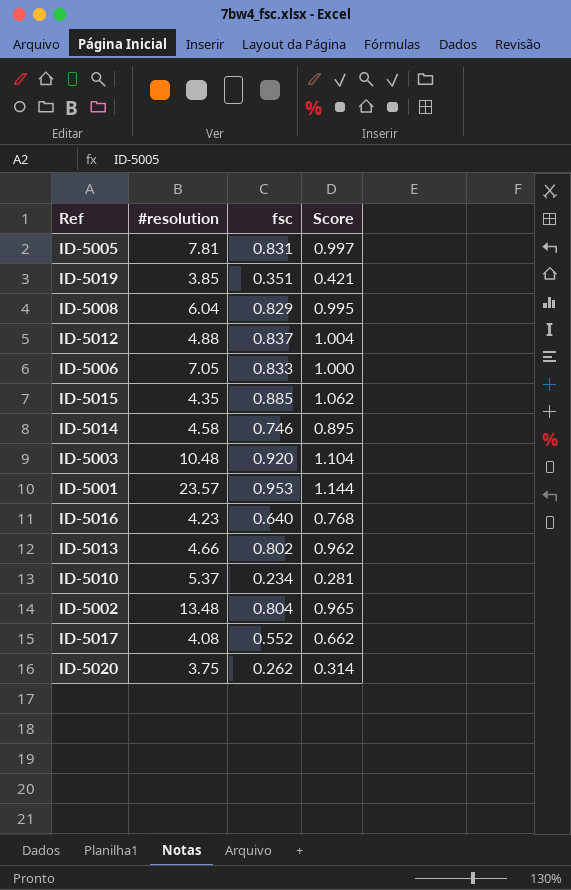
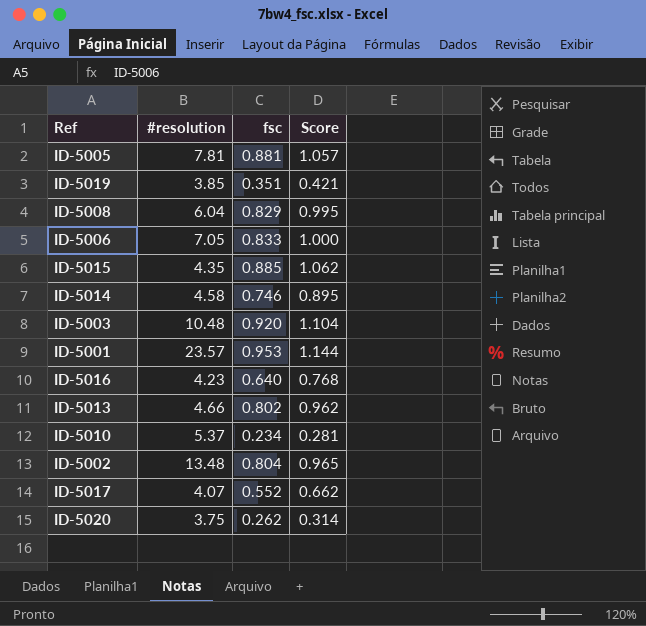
row ID-5012: 4.88 | 0.837 | 1.004 -> none
ID-5005 | fsc: 0.831 -> 0.881
ID-5005 | Score: 0.997 -> 1.057
ID-5017 | #resolution: 4.08 -> 4.07

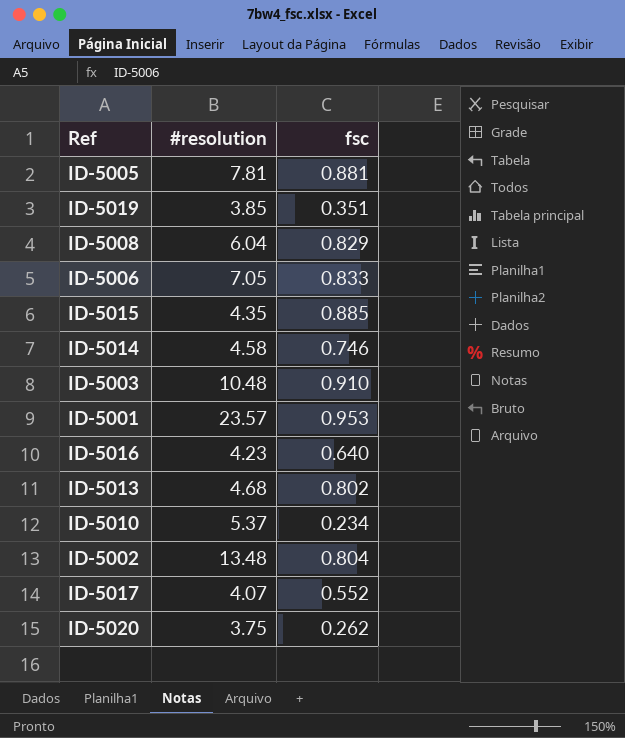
column Score | formula: [fsc] * 1.2 -> none
ID-5003 | fsc: 0.920 -> 0.910
ID-5013 | #resolution: 4.66 -> 4.68

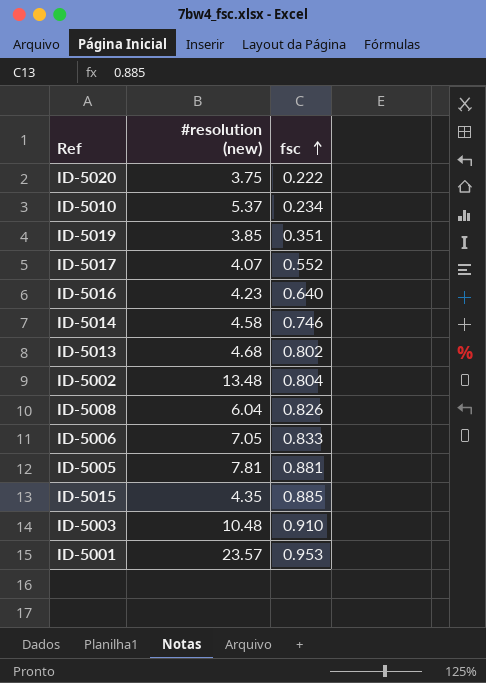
row order: none -> fsc ascending
column name: #resolution -> #resolution (new)
ID-5020 | fsc: 0.262 -> 0.222
ID-5008 | fsc: 0.829 -> 0.826

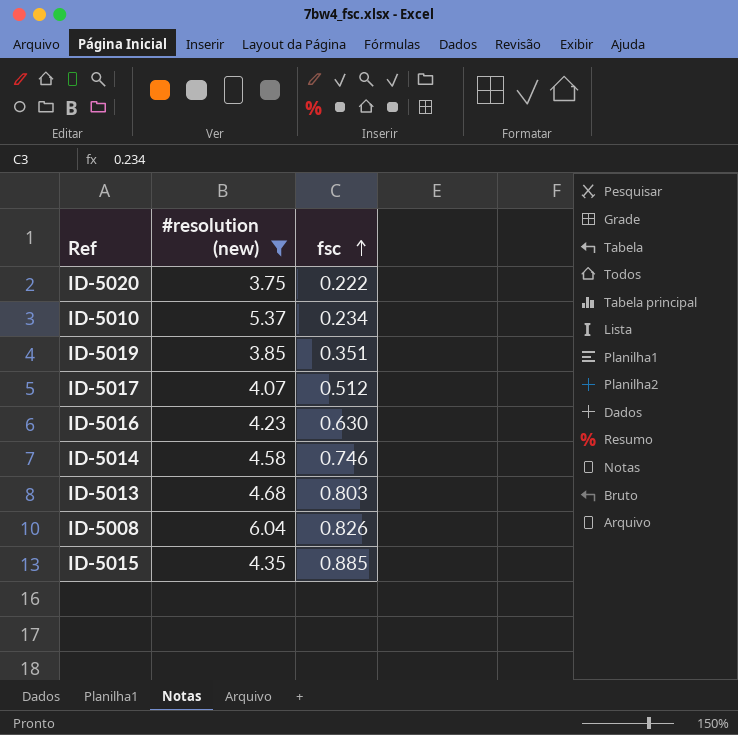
filter: none -> #resolution (new) <= 6.04
ID-5017 | fsc: 0.552 -> 0.512
ID-5016 | fsc: 0.640 -> 0.630
ID-5013 | fsc: 0.802 -> 0.803

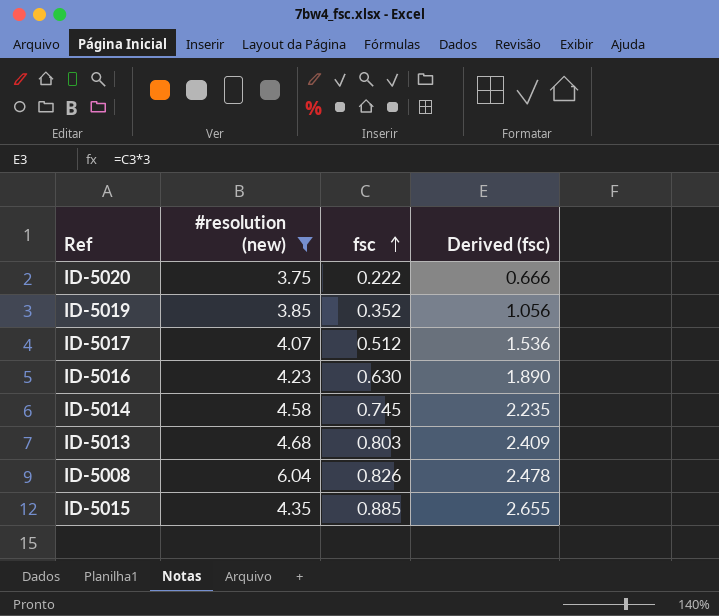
column Derived (fsc) | formula: none -> [fsc] * 3
row ID-5010: 5.37 | 0.234 -> none
ID-5019 | fsc: 0.351 -> 0.352
ID-5014 | fsc: 0.746 -> 0.745

